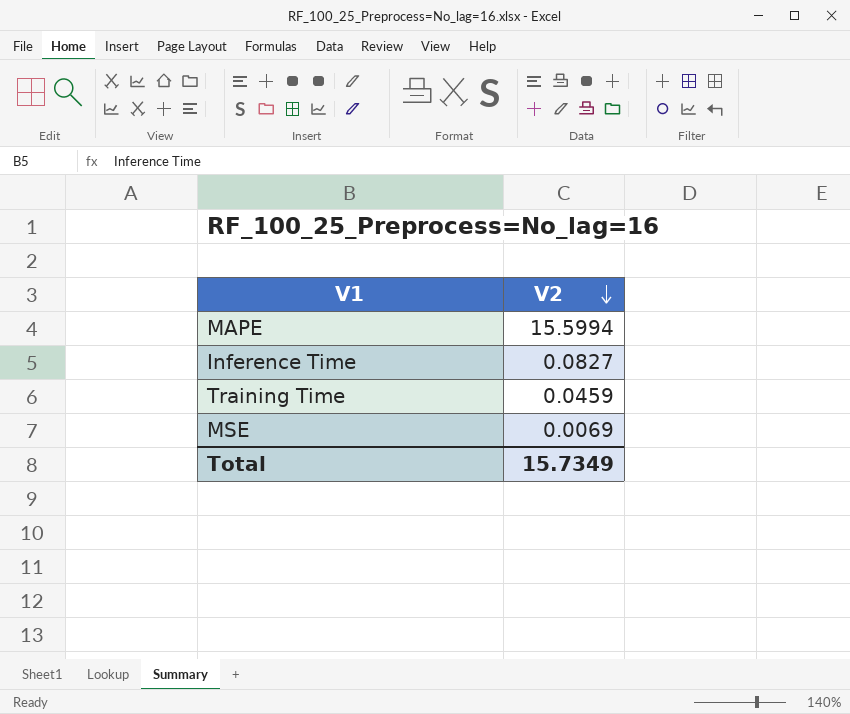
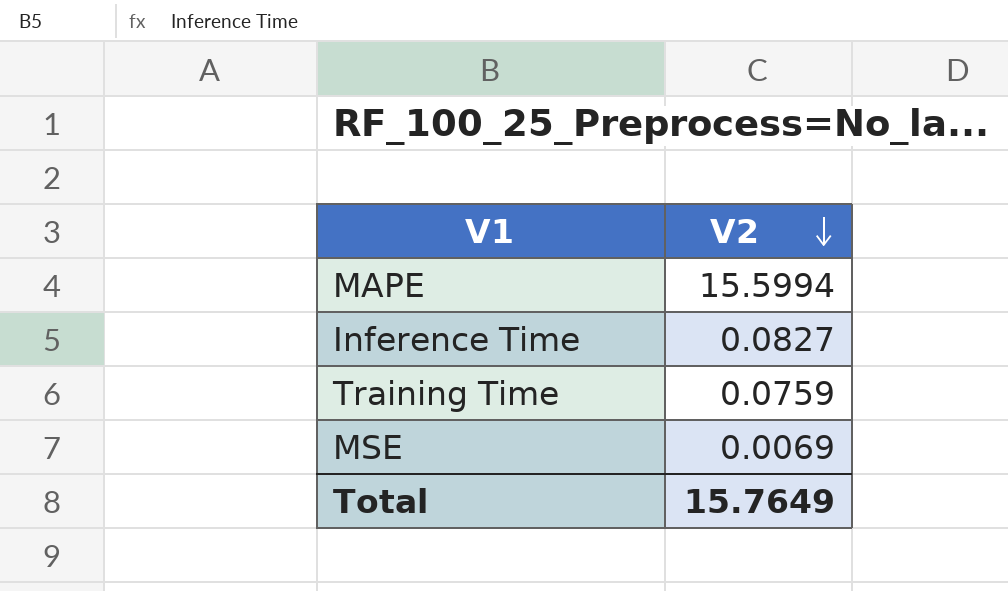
Training Time | V2: 0.0459 -> 0.0759
Total | V2: 15.7349 -> 15.7649

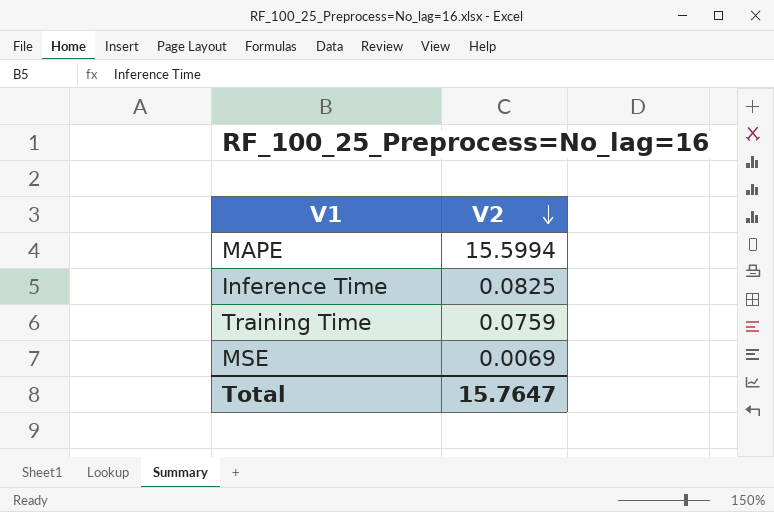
Inference Time | V2: 0.0827 -> 0.0825
Total | V2: 15.7649 -> 15.7647

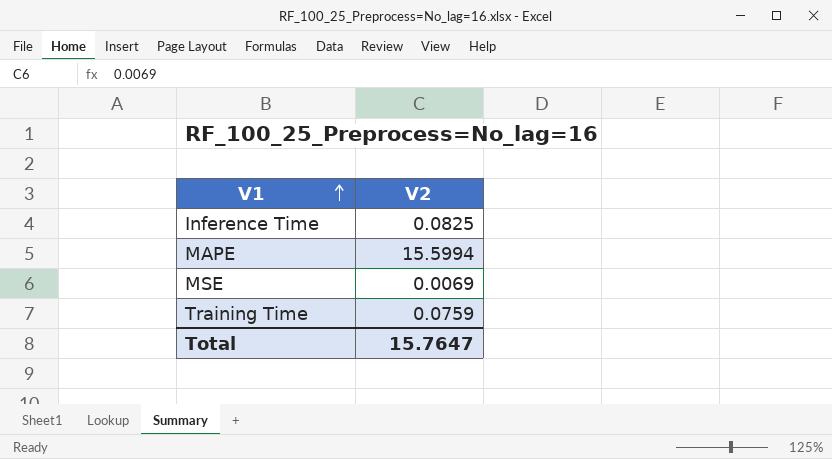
row order: V2 descending -> V1 ascending

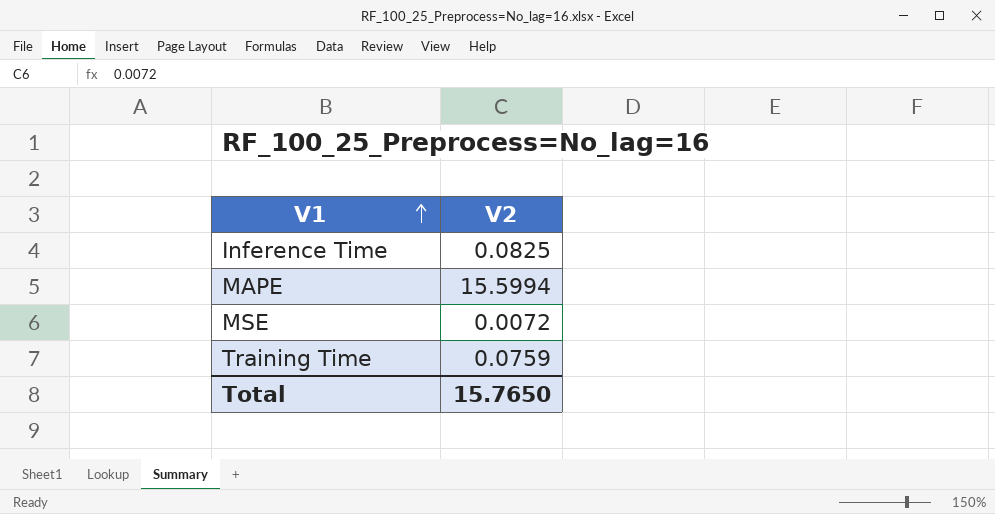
MSE | V2: 0.0069 -> 0.0072
Total | V2: 15.7647 -> 15.7650

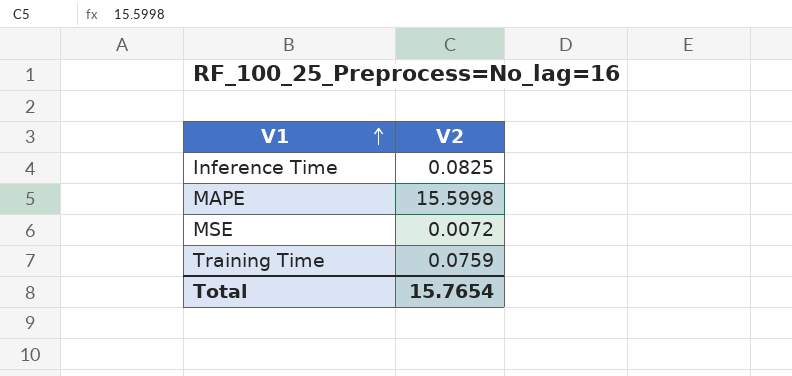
MAPE | V2: 15.5994 -> 15.5998
Total | V2: 15.7650 -> 15.7654

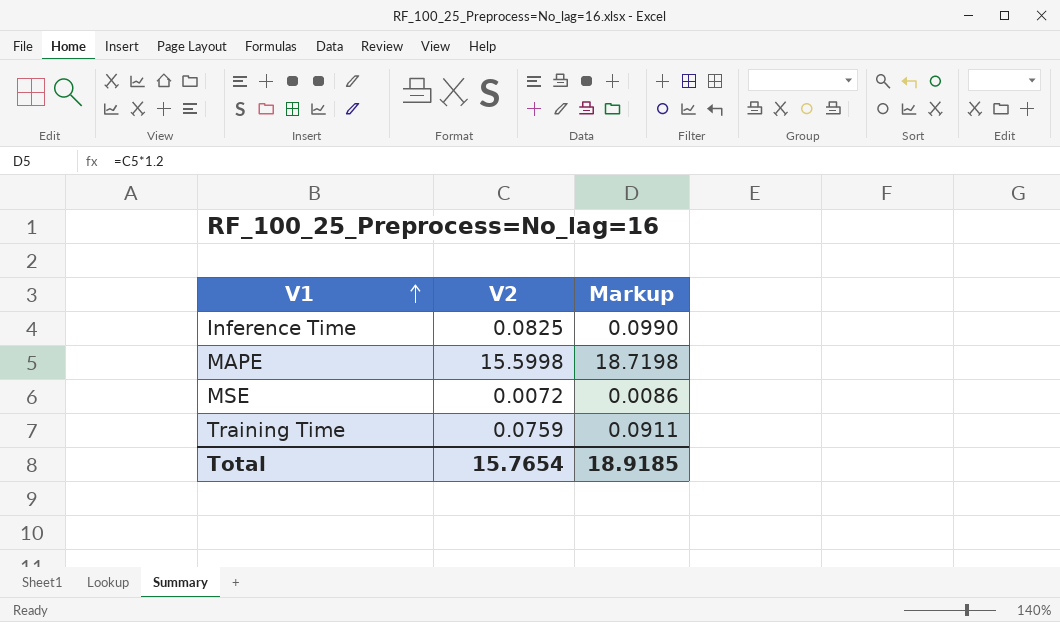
column Markup | formula: none -> [V2] * 1.2

